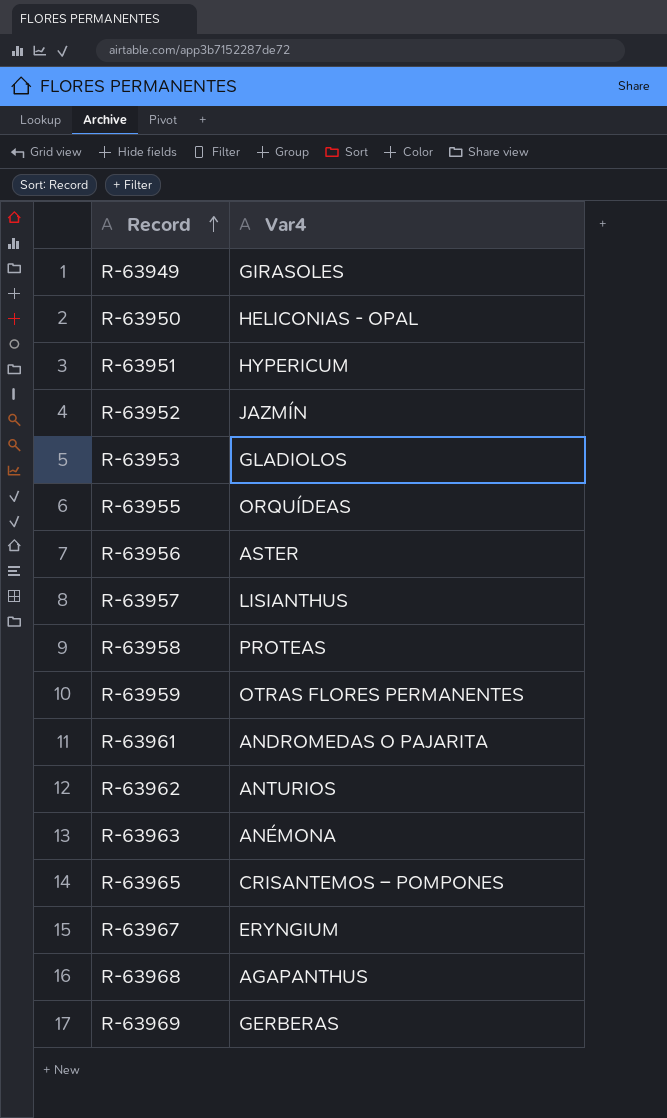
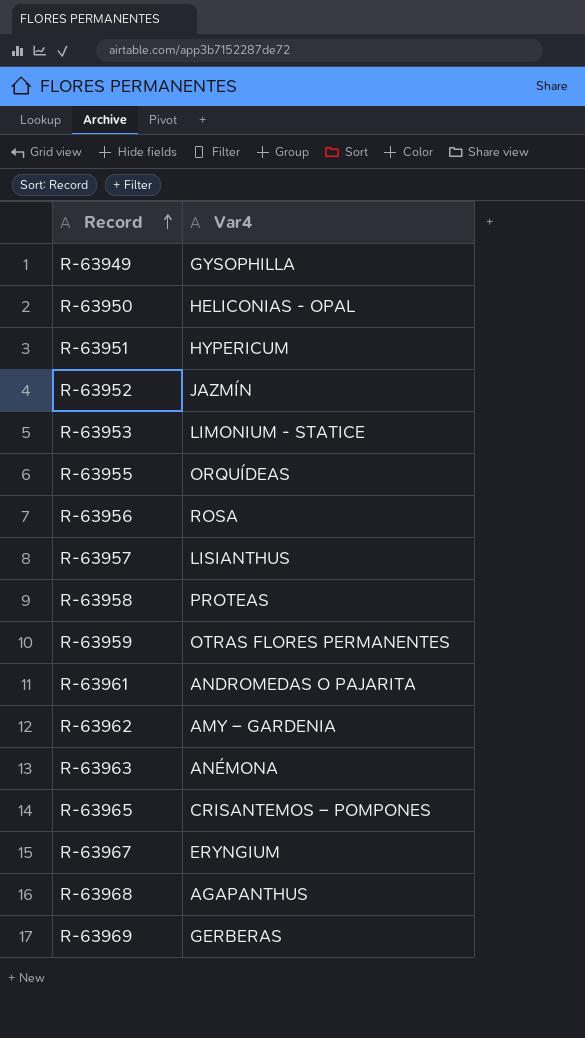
R-63949 | Var4: GIRASOLES -> GYSOPHILLA
R-63953 | Var4: GLADIOLOS -> LIMONIUM - STATICE
R-63956 | Var4: ASTER -> ROSA
R-63962 | Var4: ANTURIOS -> AMY – GARDENIA

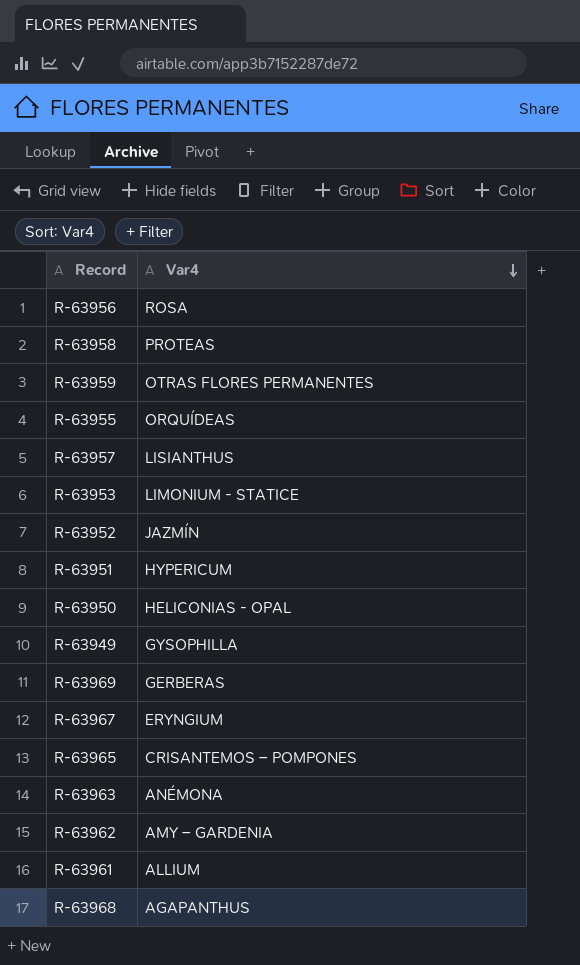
row order: Record ascending -> Var4 descending
R-63961 | Var4: ANDROMEDAS O PAJARITA -> ALLIUM

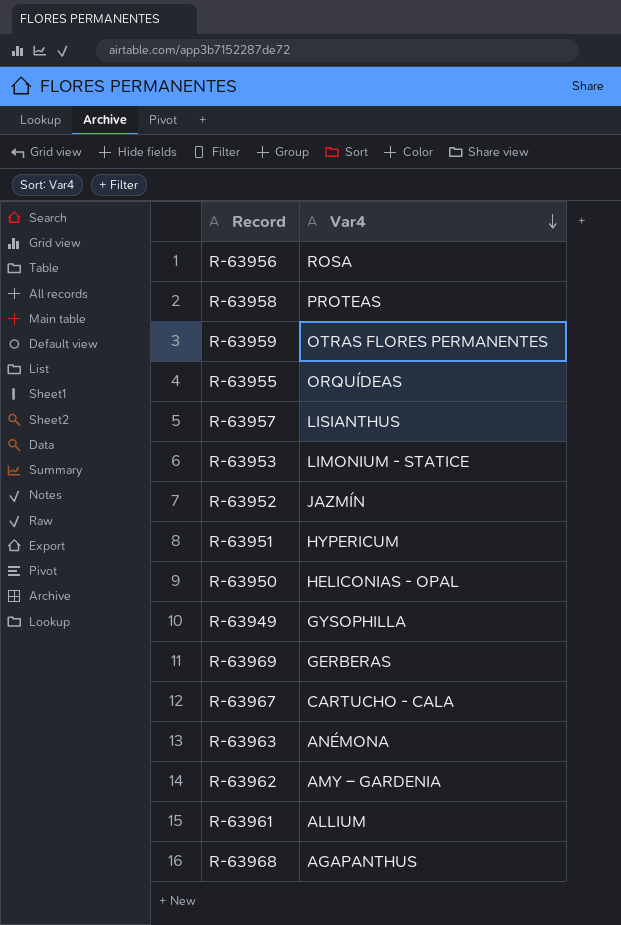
row R-63965: CRISANTEMOS – POMPONES -> none
R-63967 | Var4: ERYNGIUM -> CARTUCHO - CALA

